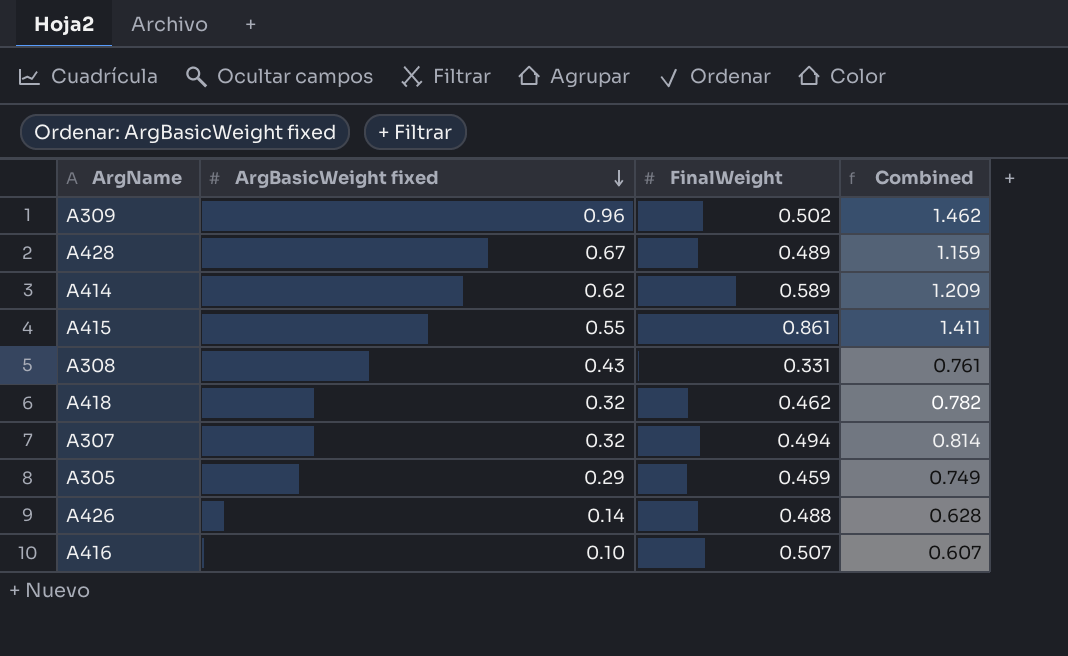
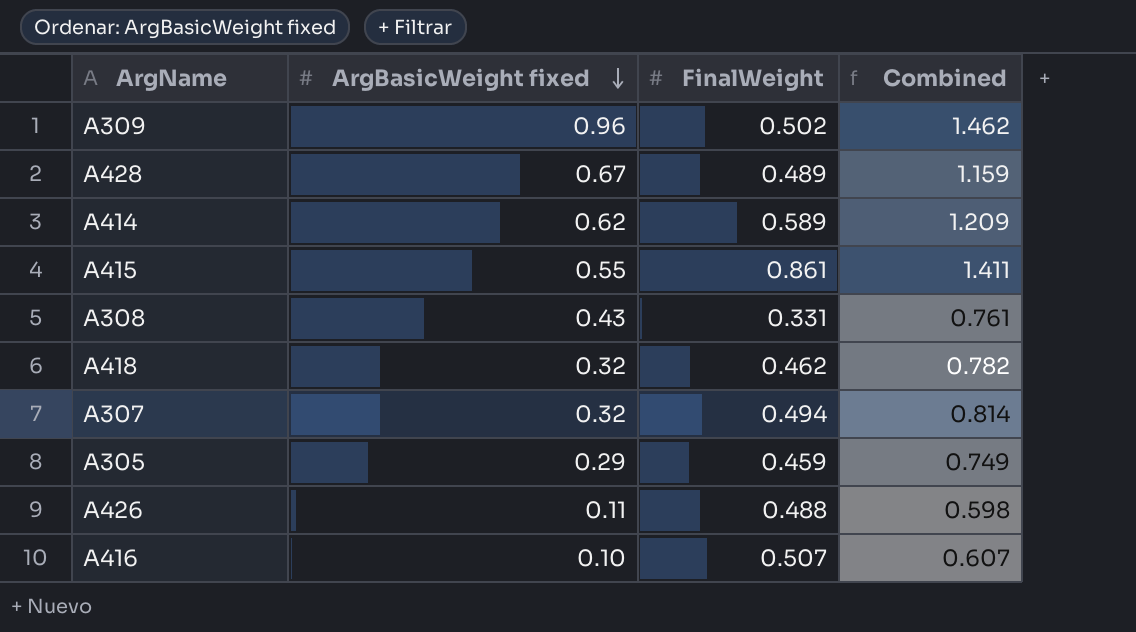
A426 | ArgBasicWeight fixed: 0.14 -> 0.11
A426 | Combined: 0.628 -> 0.598

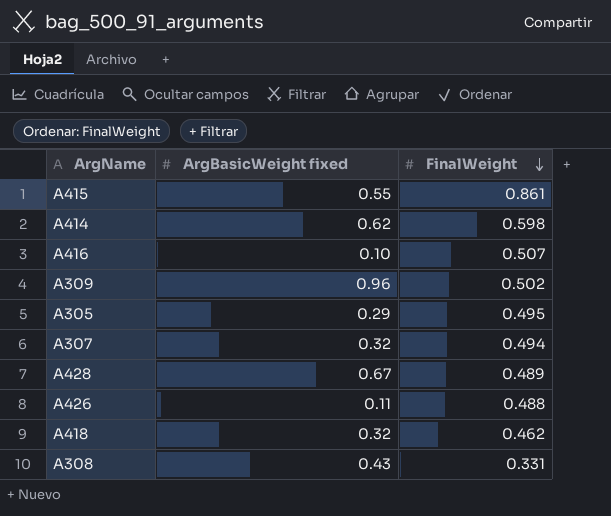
row order: ArgBasicWeight fixed descending -> FinalWeight descending
column Combined | formula: [ArgBasicWeight fixed] + [FinalWeight] -> none
A414 | FinalWeight: 0.589 -> 0.598
A305 | FinalWeight: 0.459 -> 0.495

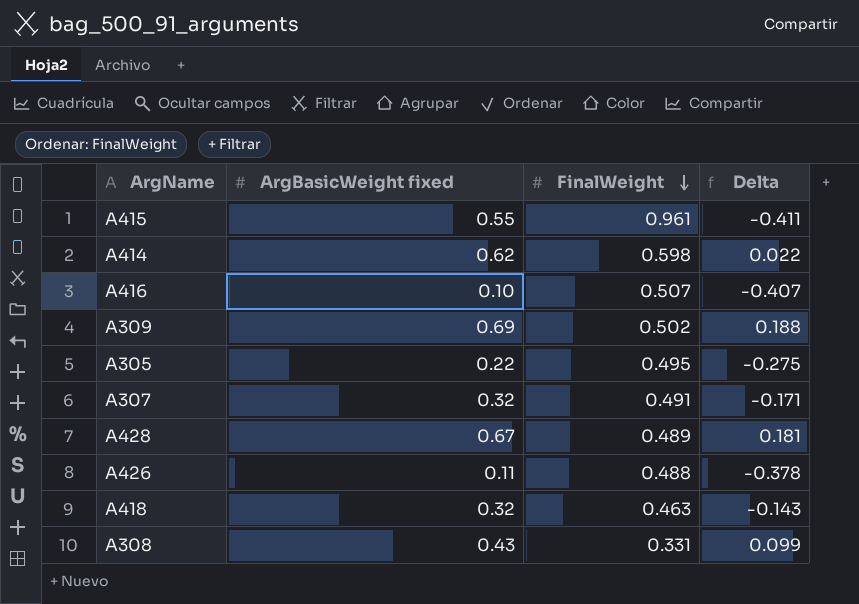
column Delta | formula: none -> [ArgBasicWeight fixed] - [FinalWeight]
A415 | FinalWeight: 0.861 -> 0.961
A309 | ArgBasicWeight fixed: 0.96 -> 0.69
A305 | ArgBasicWeight fixed: 0.29 -> 0.22
A307 | FinalWeight: 0.494 -> 0.491
A418 | FinalWeight: 0.462 -> 0.463

